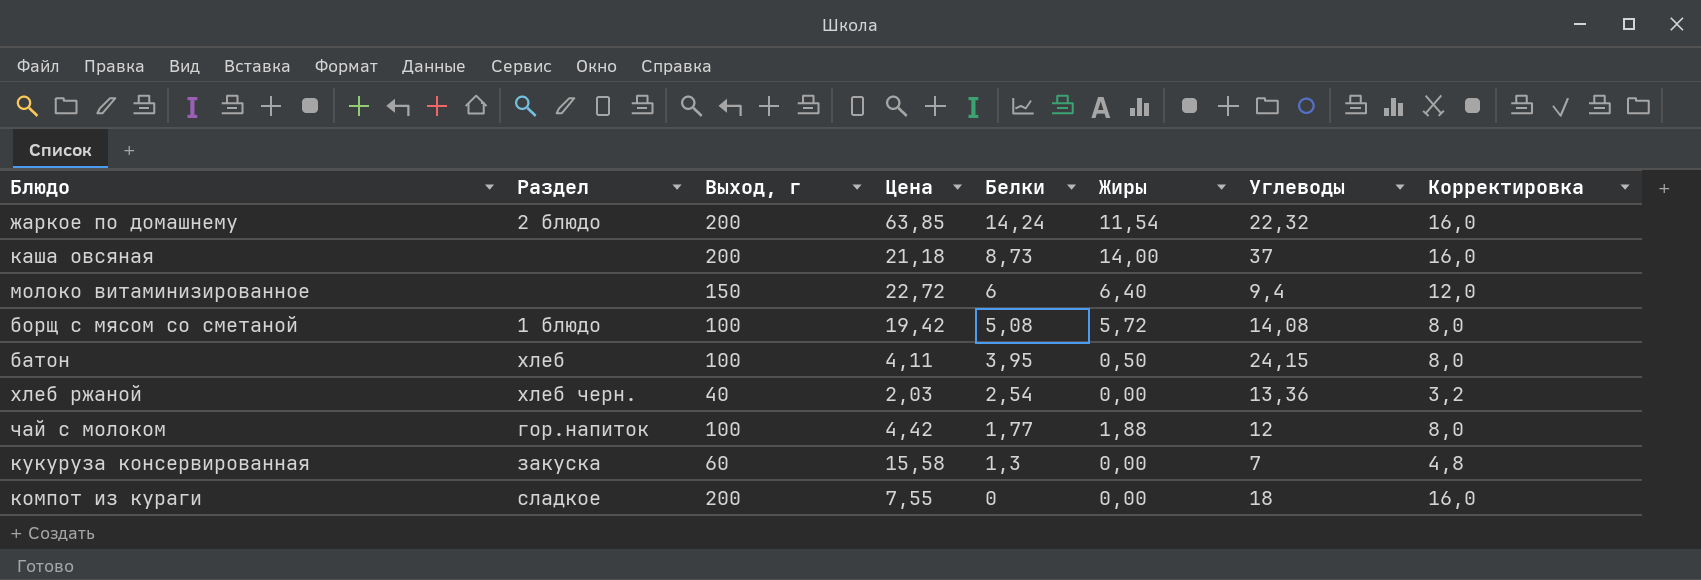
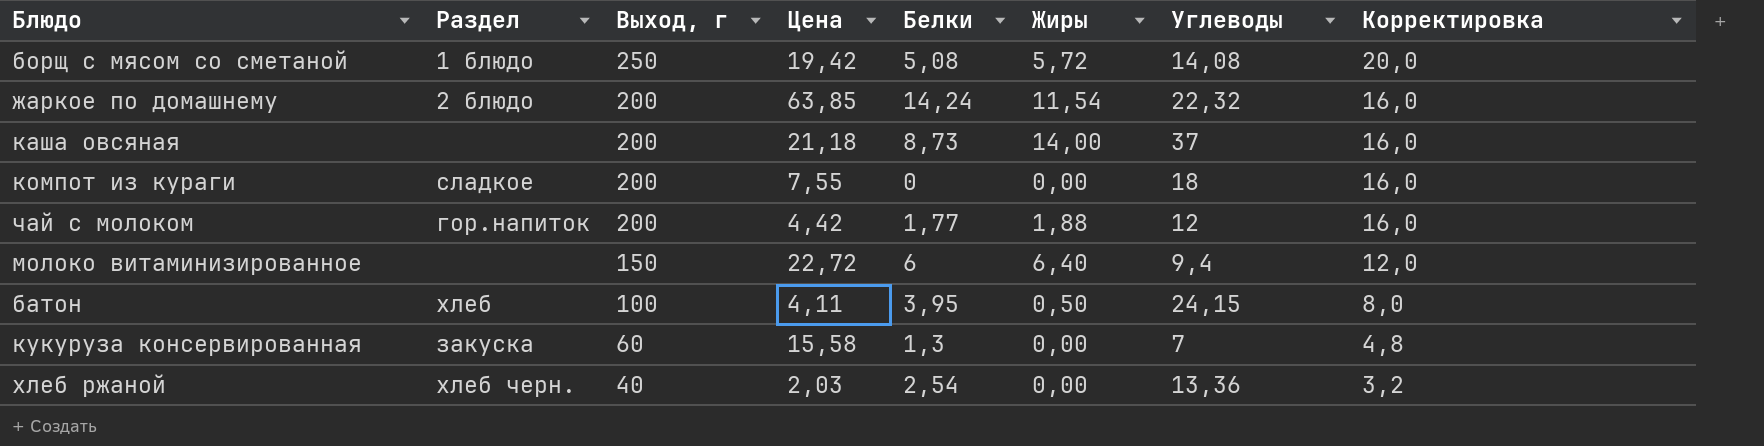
row order: Белки descending -> Выход, г descending
борщ с мясом со сметаной | Выход, г: 100 -> 250
борщ с мясом со сметаной | Корректировка: 8,0 -> 20,0
чай с молоком | Выход, г: 100 -> 200
чай с молоком | Корректировка: 8,0 -> 16,0

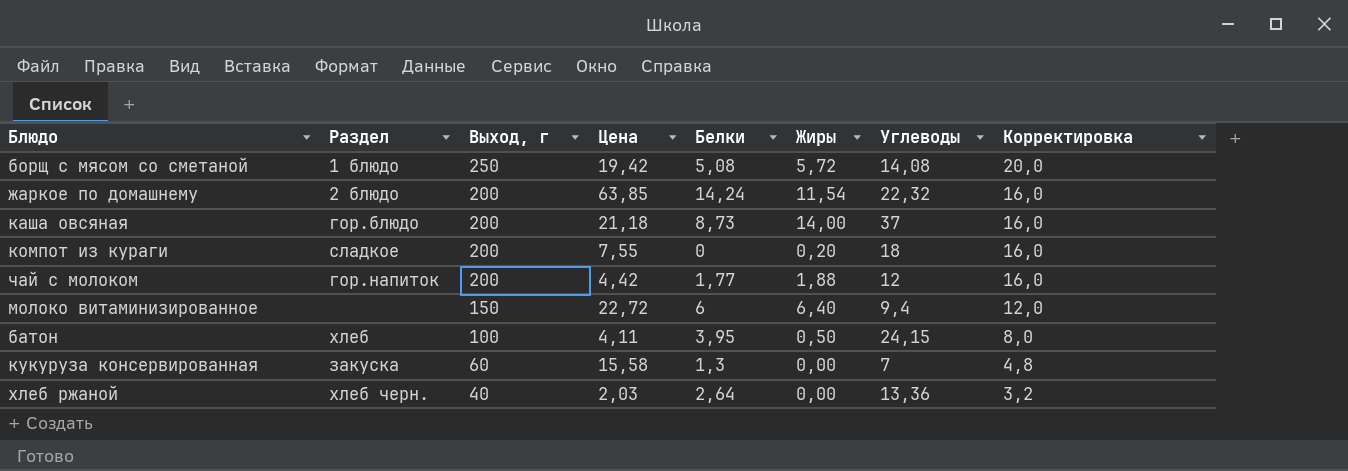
каша овсяная | Раздел: none -> гор.блюдо
компот из кураги | Жиры: 0,00 -> 0,20
хлеб ржаной | Белки: 2,54 -> 2,64

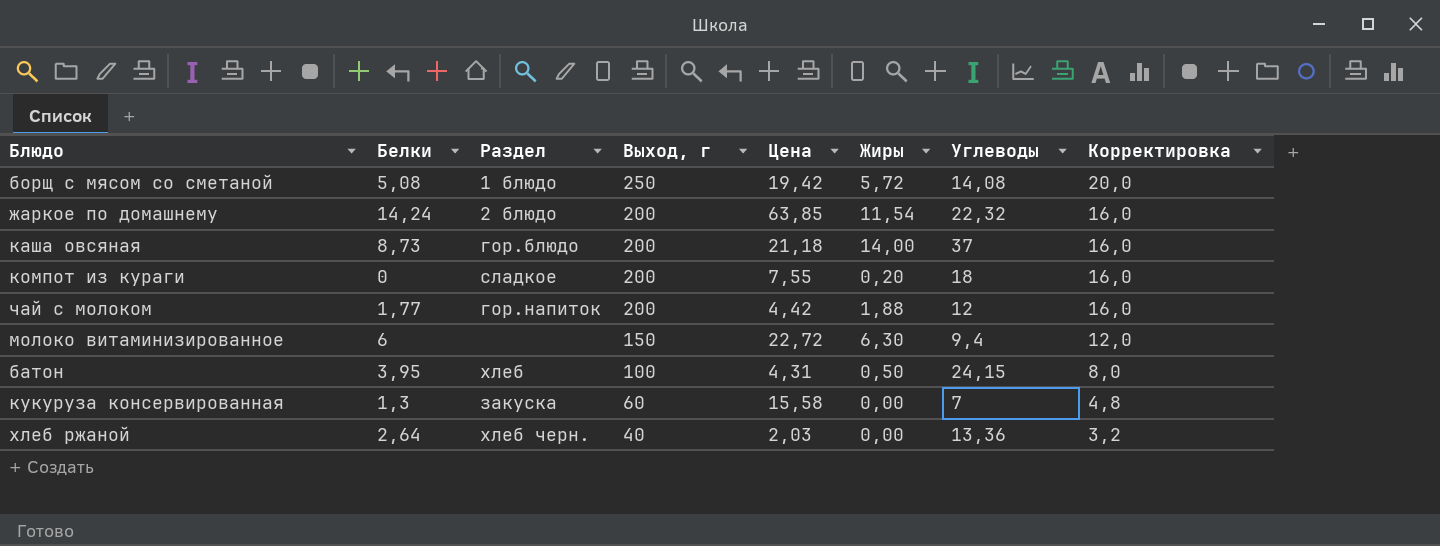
column Белки | position: 5 -> 2
молоко витаминизированное | Жиры: 6,40 -> 6,30
батон | Цена: 4,11 -> 4,31

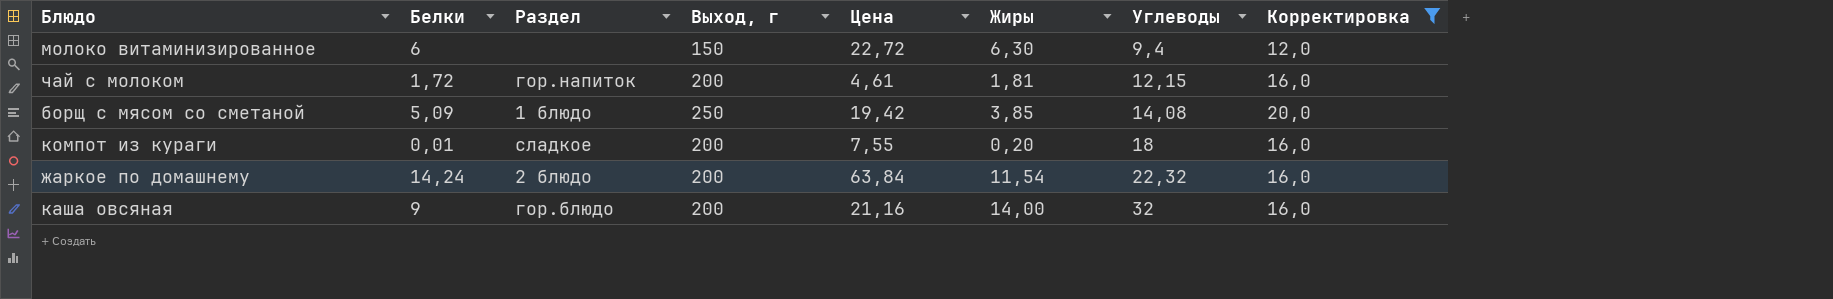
filter: none -> Корректировка >= 12,0
row order: Выход, г descending -> Углеводы ascending
чай с молоком | Белки: 1,77 -> 1,72
чай с молоком | Цена: 4,42 -> 4,61
чай с молоком | Жиры: 1,88 -> 1,81
чай с молоком | Углеводы: 12 -> 12,15
борщ с мясом со сметаной | Белки: 5,08 -> 5,09
борщ с мясом со сметаной | Жиры: 5,72 -> 3,85
компот из кураги | Белки: 0 -> 0,01
жаркое по домашнему | Цена: 63,85 -> 63,84
каша овсяная | Белки: 8,73 -> 9
каша овсяная | Цена: 21,18 -> 21,16
каша овсяная | Углеводы: 37 -> 32

